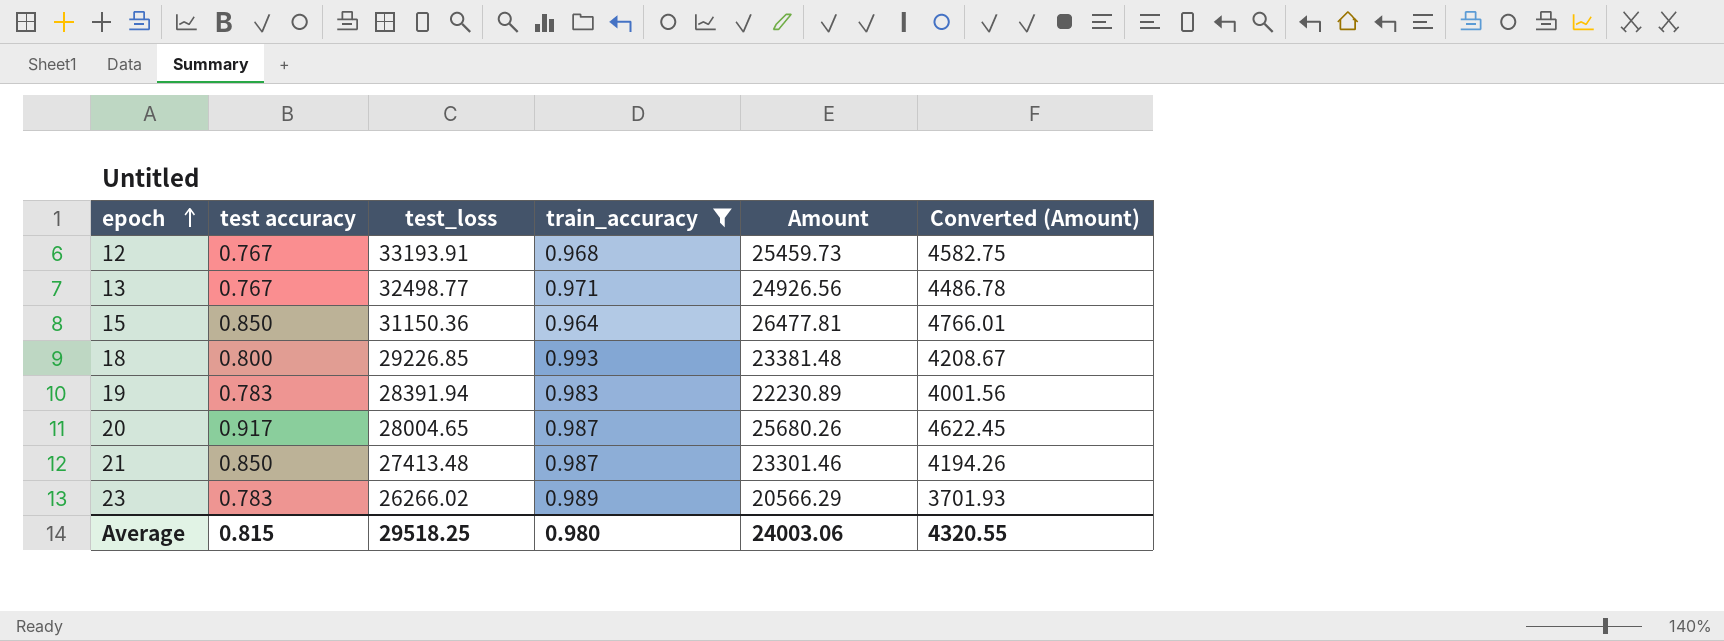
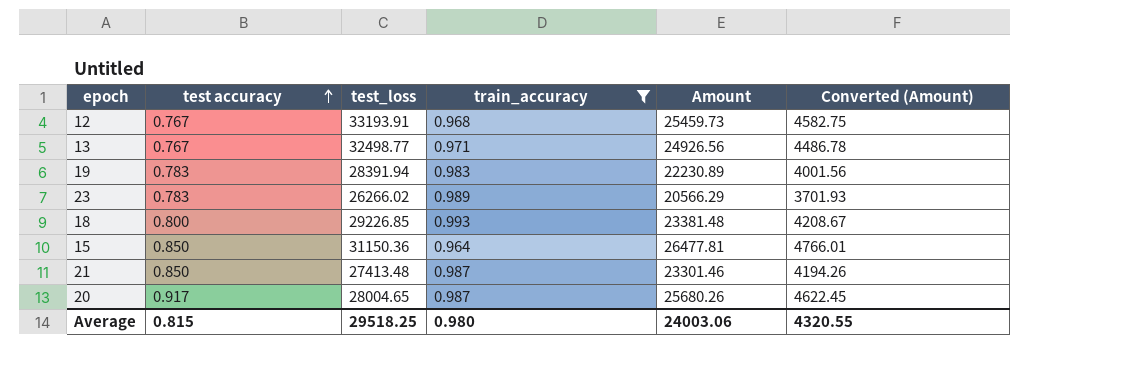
row order: epoch ascending -> test accuracy ascending

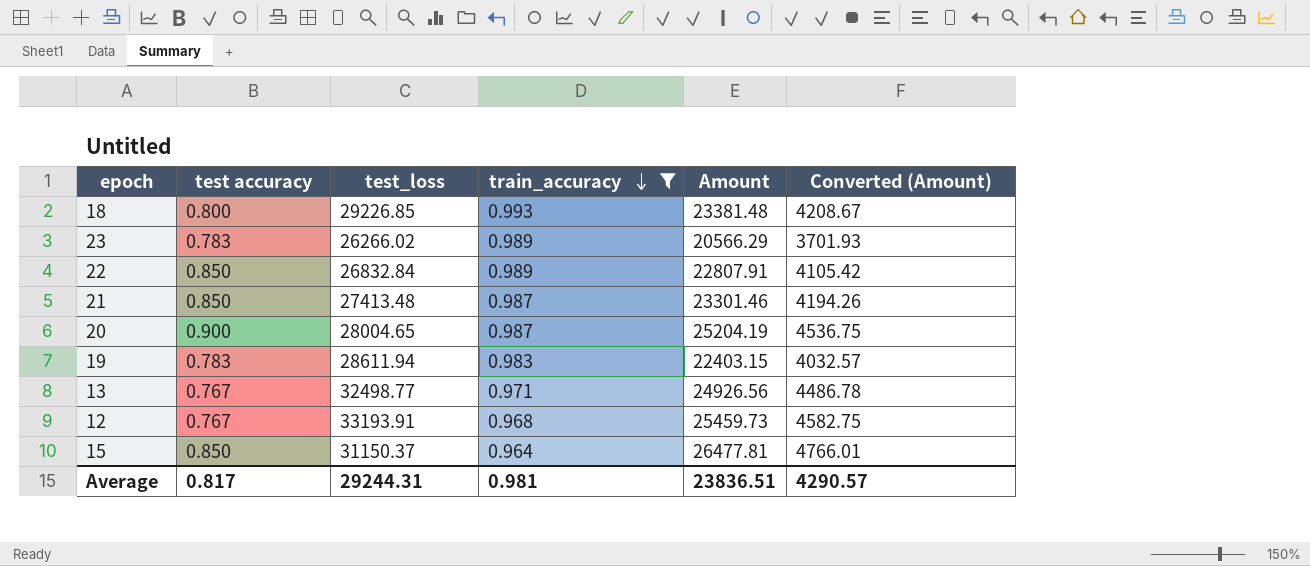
row order: test accuracy ascending -> train_accuracy descending
row 22: none -> 0.850 | 26832.84 | 0.989 | 22807.91 | 4105.42
20 | test accuracy: 0.917 -> 0.900
20 | Amount: 25680.26 -> 25204.19
20 | Converted (Amount): 4622.45 -> 4536.75
19 | test_loss: 28391.94 -> 28611.94
19 | Amount: 22230.89 -> 22403.15
19 | Converted (Amount): 4001.56 -> 4032.57
15 | test_loss: 31150.36 -> 31150.37
Average | test accuracy: 0.815 -> 0.817
Average | test_loss: 29518.25 -> 29244.31
Average | train_accuracy: 0.980 -> 0.981
Average | Amount: 24003.06 -> 23836.51
Average | Converted (Amount): 4320.55 -> 4290.57

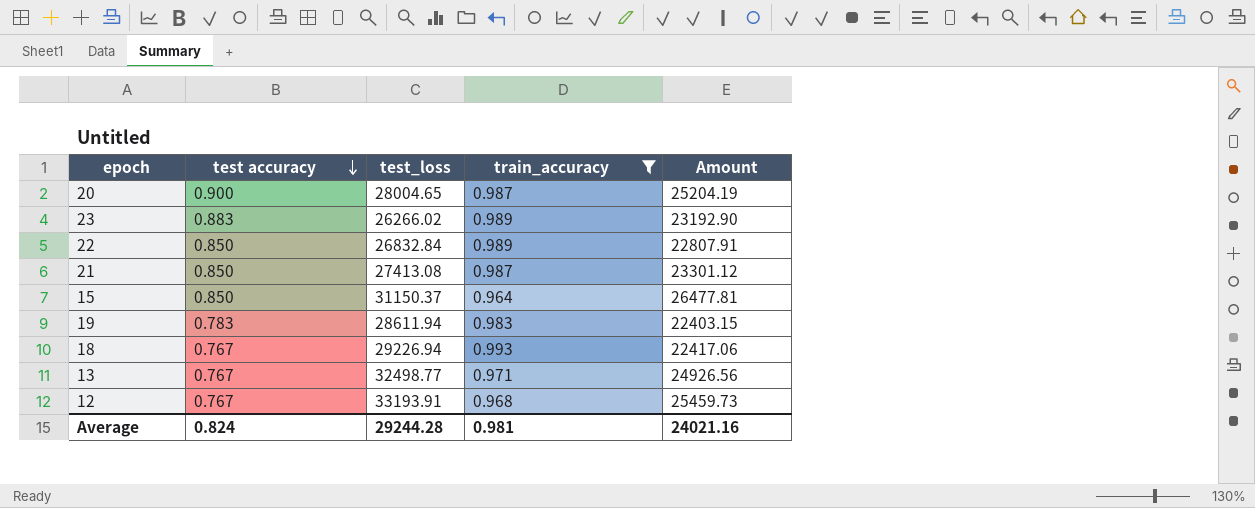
row order: train_accuracy descending -> test accuracy descending
column Converted (Amount) | formula: [Amount] * 0.18 -> none
23 | test accuracy: 0.783 -> 0.883
23 | Amount: 20566.29 -> 23192.90
21 | test_loss: 27413.48 -> 27413.08
21 | Amount: 23301.46 -> 23301.12
18 | test accuracy: 0.800 -> 0.767
18 | test_loss: 29226.85 -> 29226.94
18 | Amount: 23381.48 -> 22417.06
Average | test accuracy: 0.817 -> 0.824
Average | test_loss: 29244.31 -> 29244.28
Average | Amount: 23836.51 -> 24021.16

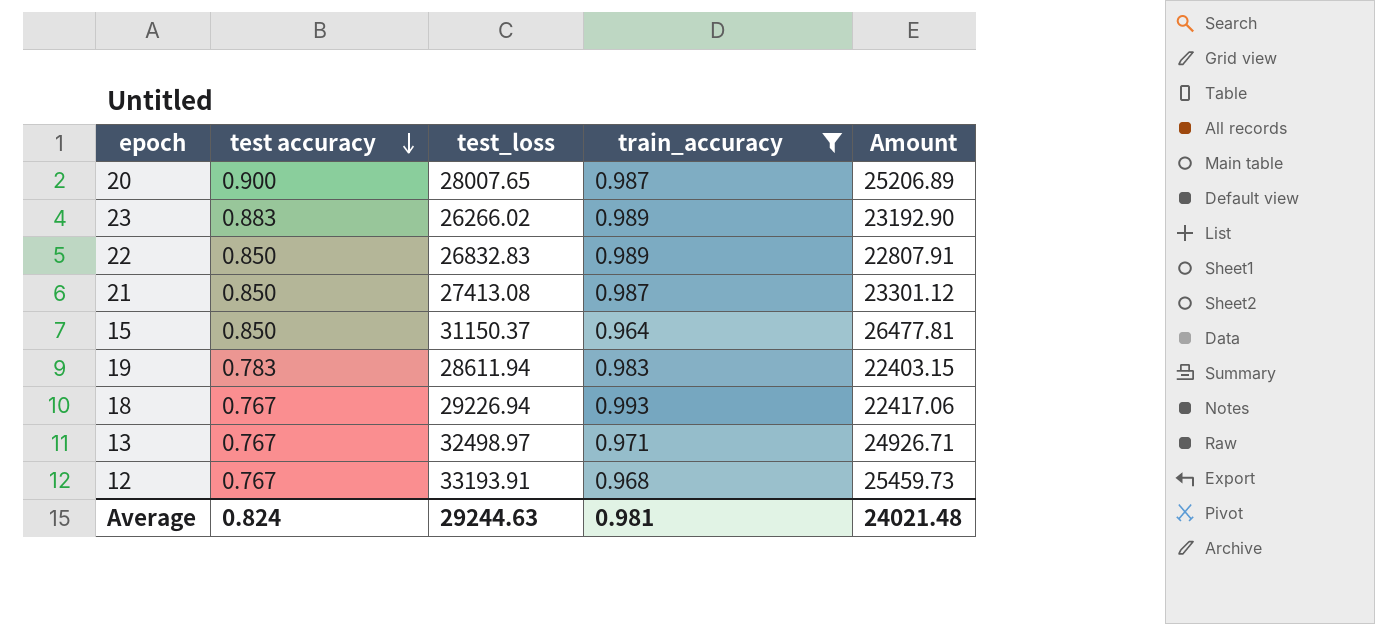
20 | test_loss: 28004.65 -> 28007.65
20 | Amount: 25204.19 -> 25206.89
22 | test_loss: 26832.84 -> 26832.83
13 | test_loss: 32498.77 -> 32498.97
13 | Amount: 24926.56 -> 24926.71
Average | test_loss: 29244.28 -> 29244.63
Average | Amount: 24021.16 -> 24021.48

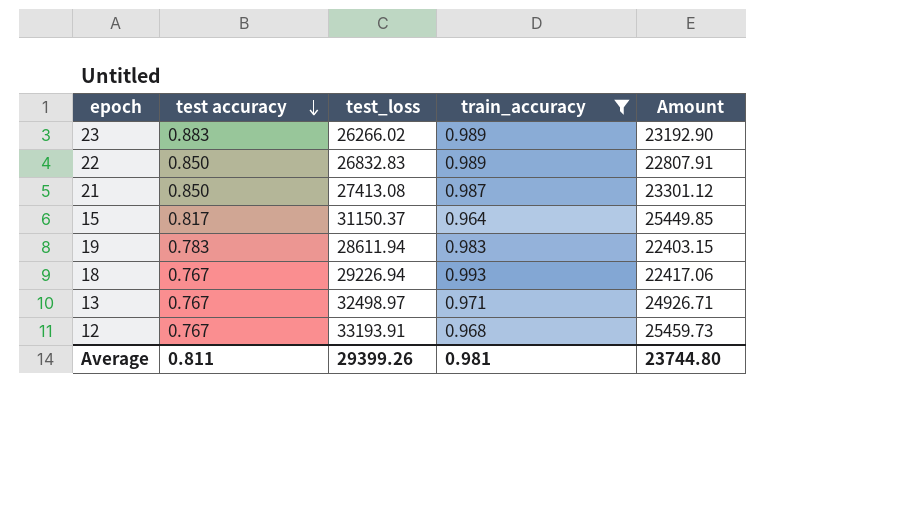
row 20: 0.900 | 28007.65 | 0.987 | 25206.89 -> none
15 | test accuracy: 0.850 -> 0.817
15 | Amount: 26477.81 -> 25449.85
Average | test accuracy: 0.824 -> 0.811
Average | test_loss: 29244.63 -> 29399.26
Average | Amount: 24021.48 -> 23744.80

